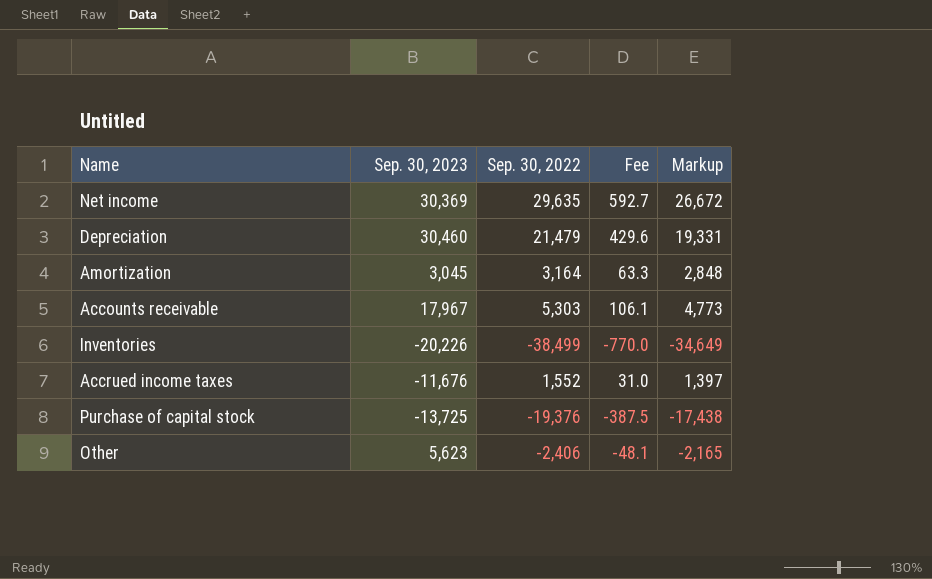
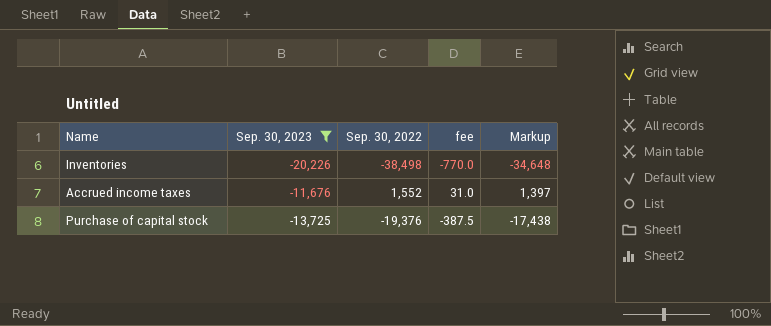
filter: none -> Sep. 30, 2023 <= -11,676
column name: Fee -> fee
Inventories | Sep. 30, 2022: -38,499 -> -38,498
Inventories | Markup: -34,649 -> -34,648

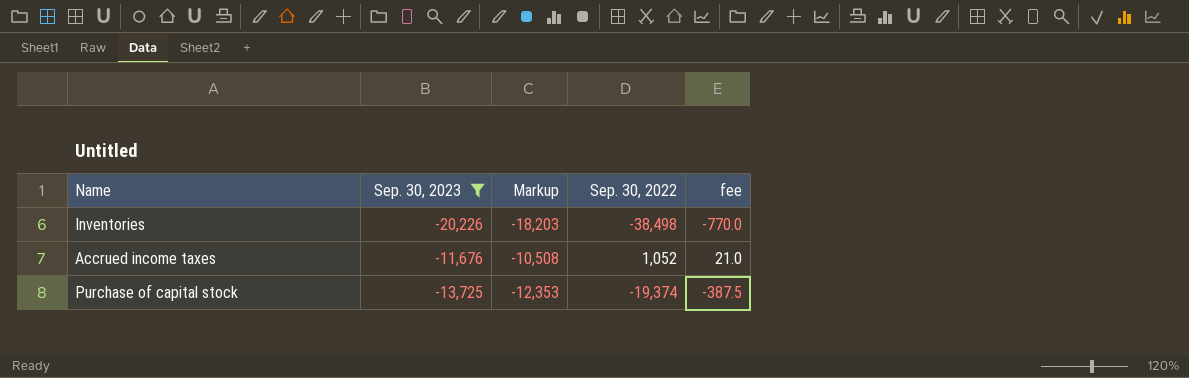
column Markup | formula: [Sep. 30, 2022] * 0.9 -> [Sep. 30, 2023] * 0.9
column Markup | position: 5 -> 3
Accrued income taxes | Sep. 30, 2022: 1,552 -> 1,052
Accrued income taxes | fee: 31.0 -> 21.0
Purchase of capital stock | Sep. 30, 2022: -19,376 -> -19,374

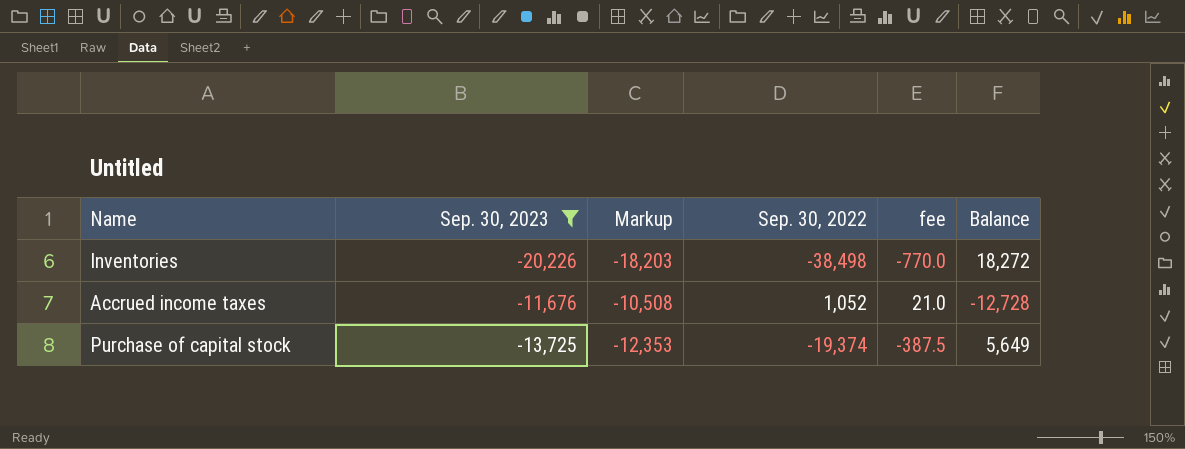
column Balance | formula: none -> [Sep. 30, 2023] - [Sep. 30, 2022]

